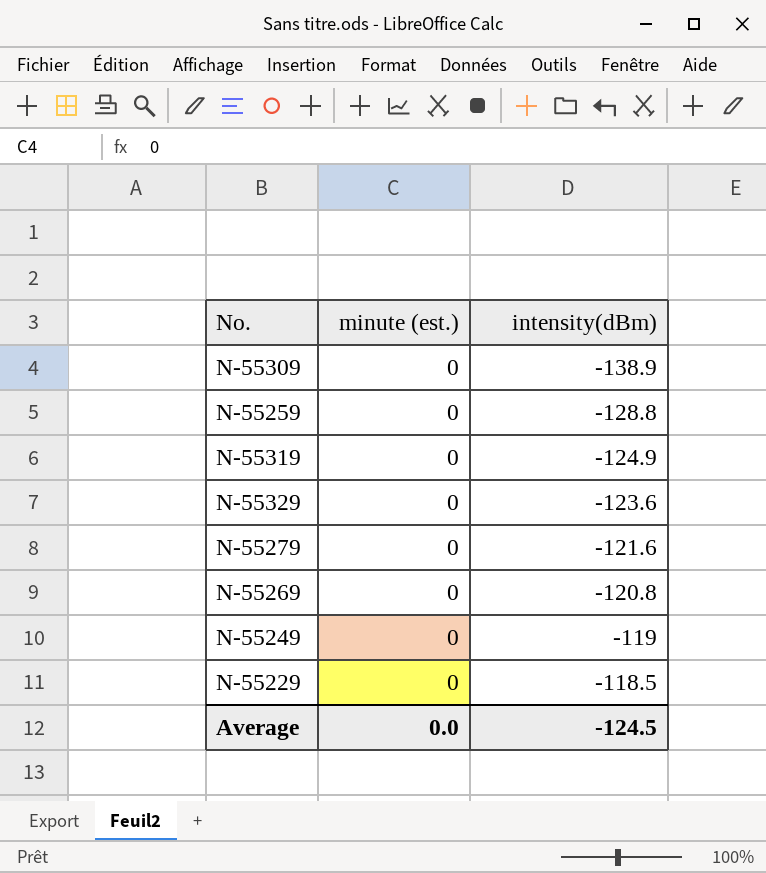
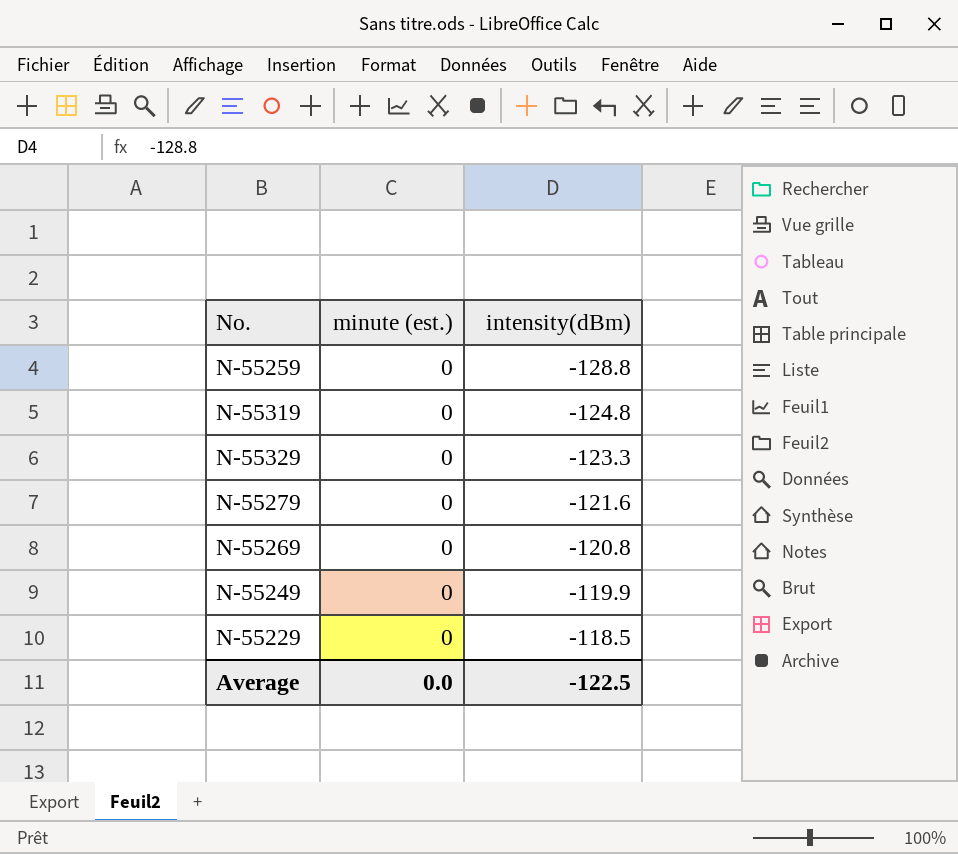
row N-55309: 0 | -138.9 -> none
N-55319 | intensity(dBm): -124.9 -> -124.8
N-55329 | intensity(dBm): -123.6 -> -123.3
N-55249 | intensity(dBm): -119 -> -119.9
Average | intensity(dBm): -124.5 -> -122.5

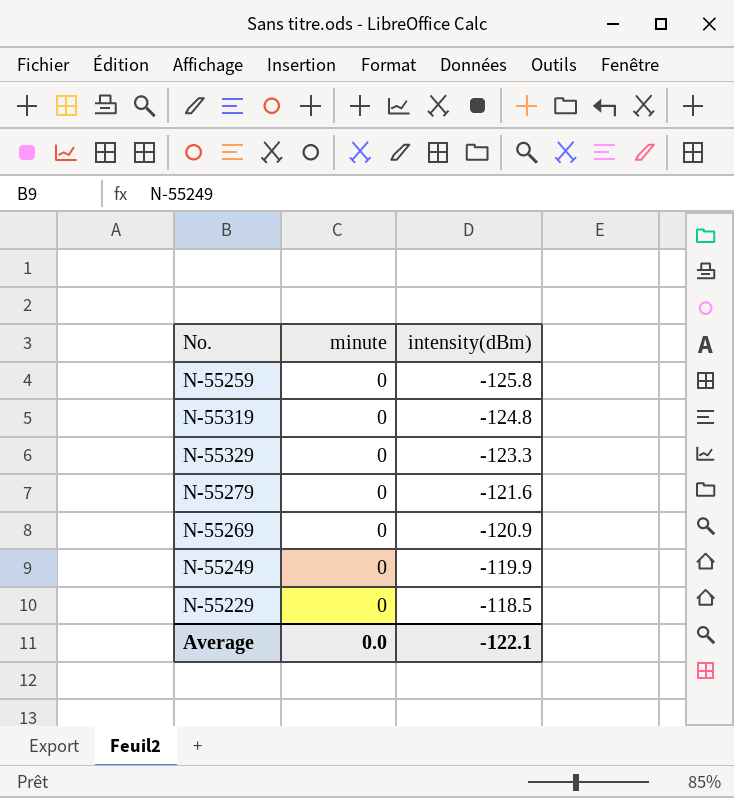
column name: minute (est.) -> minute
N-55259 | intensity(dBm): -128.8 -> -125.8
N-55269 | intensity(dBm): -120.8 -> -120.9
Average | intensity(dBm): -122.5 -> -122.1

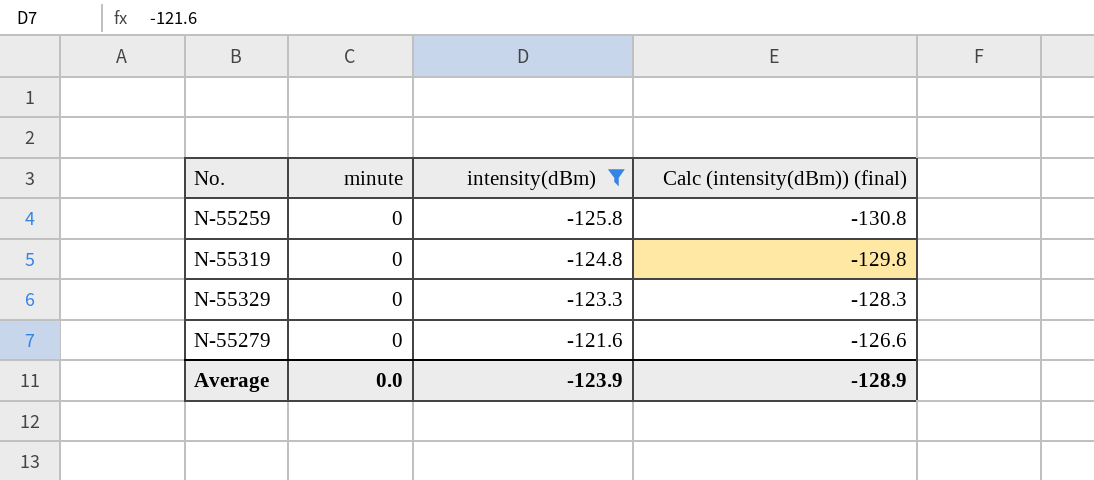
filter: none -> intensity(dBm) <= -121.6
column Calc (intensity(dBm)) (final) | formula: none -> [intensity(dBm)] - 5
Average | intensity(dBm): -122.1 -> -123.9

